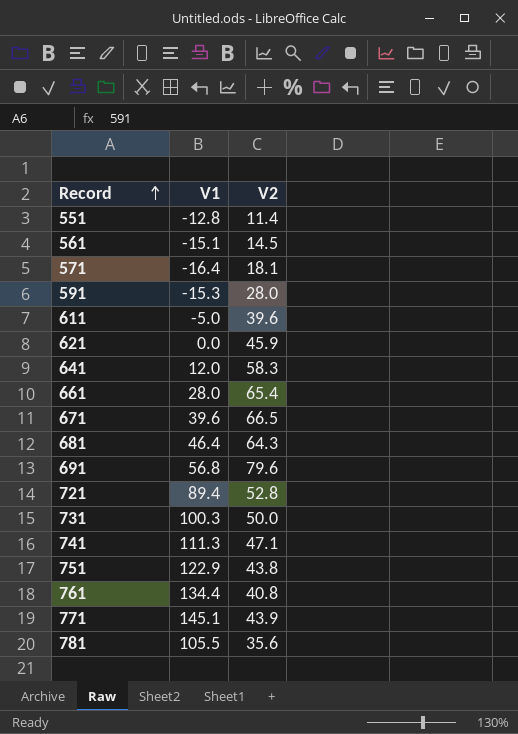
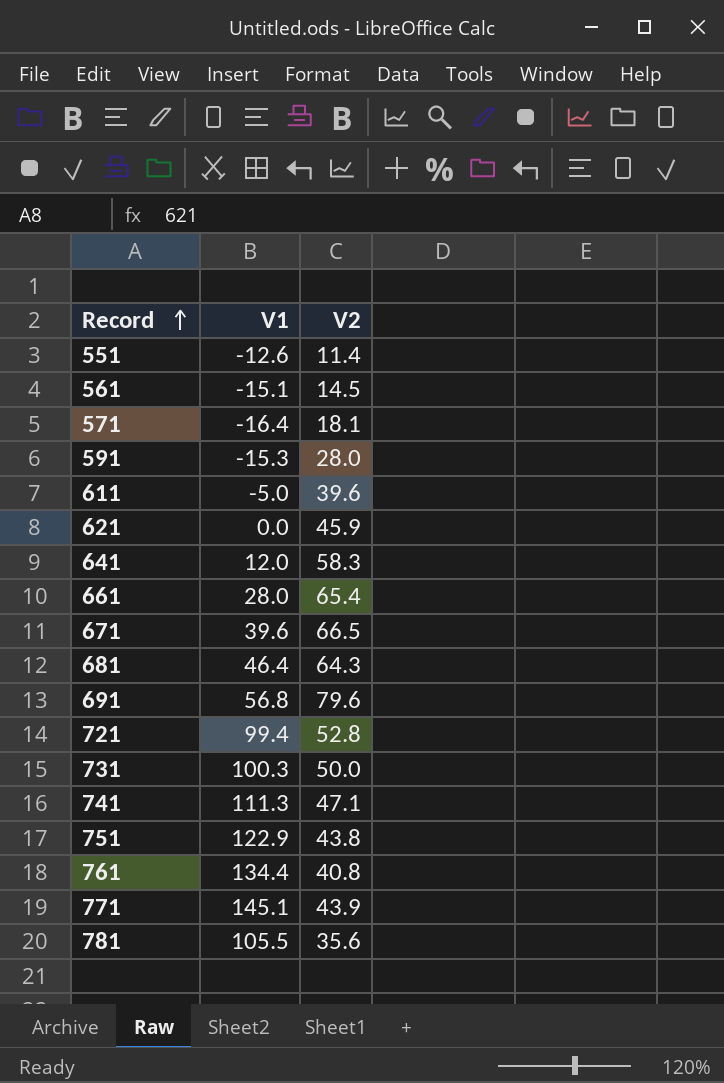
551 | V1: -12.8 -> -12.6
721 | V1: 89.4 -> 99.4

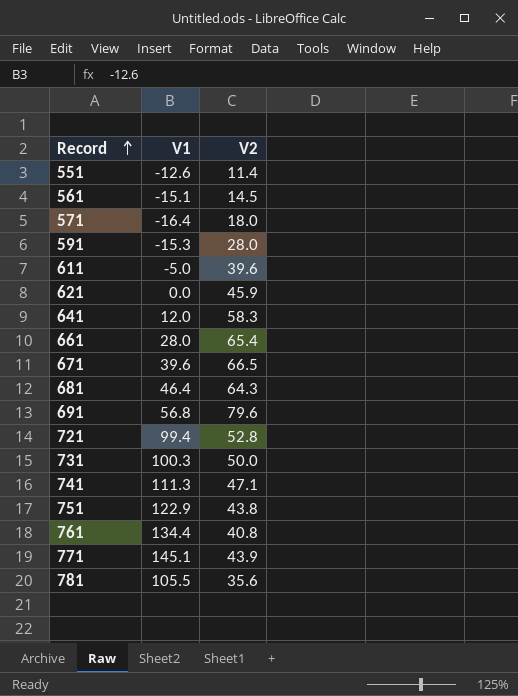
571 | V2: 18.1 -> 18.0

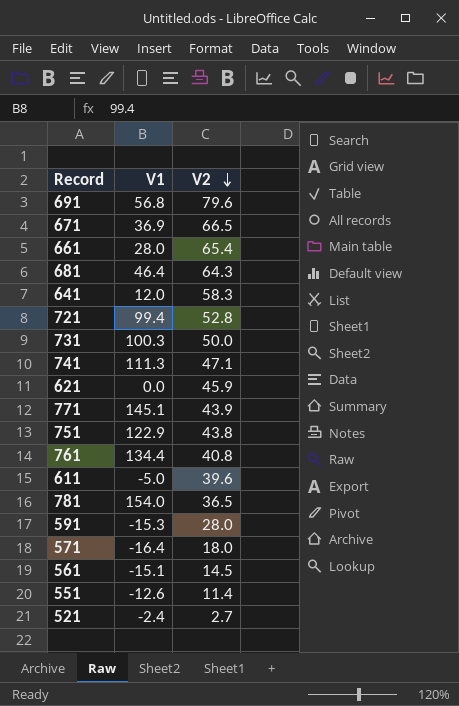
row order: Record ascending -> V2 descending
671 | V1: 39.6 -> 36.9
781 | V1: 105.5 -> 154.0
781 | V2: 35.6 -> 36.5
row 521: none -> -2.4 | 2.7

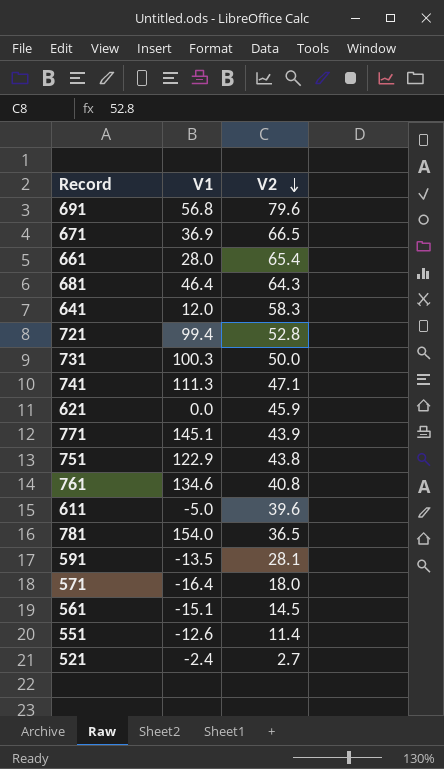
761 | V1: 134.4 -> 134.6
591 | V1: -15.3 -> -13.5
591 | V2: 28.0 -> 28.1

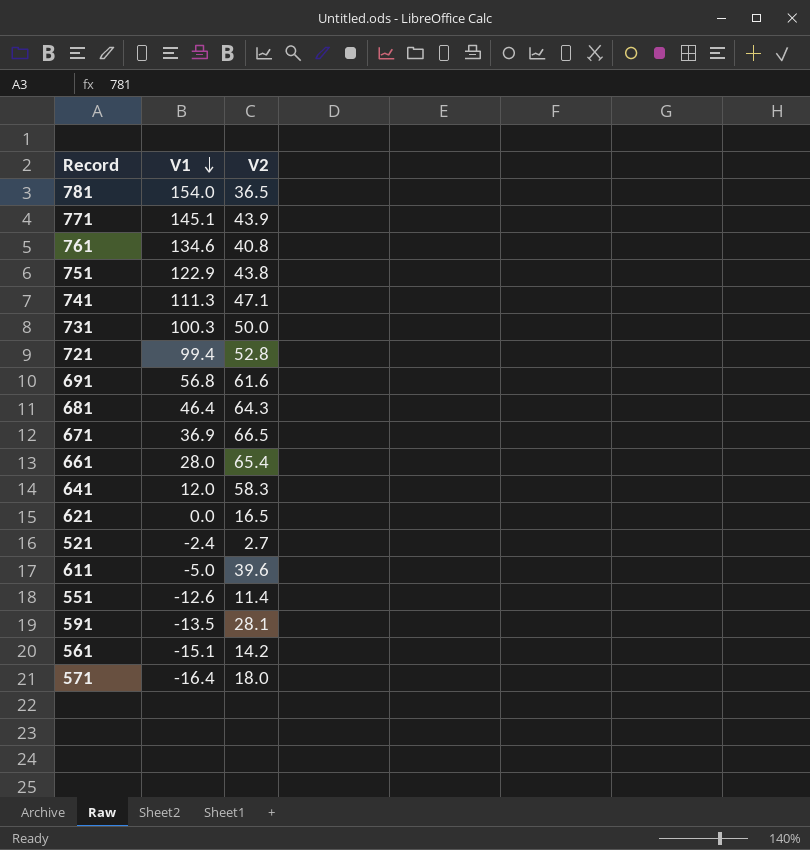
row order: V2 descending -> V1 descending
691 | V2: 79.6 -> 61.6
621 | V2: 45.9 -> 16.5
561 | V2: 14.5 -> 14.2

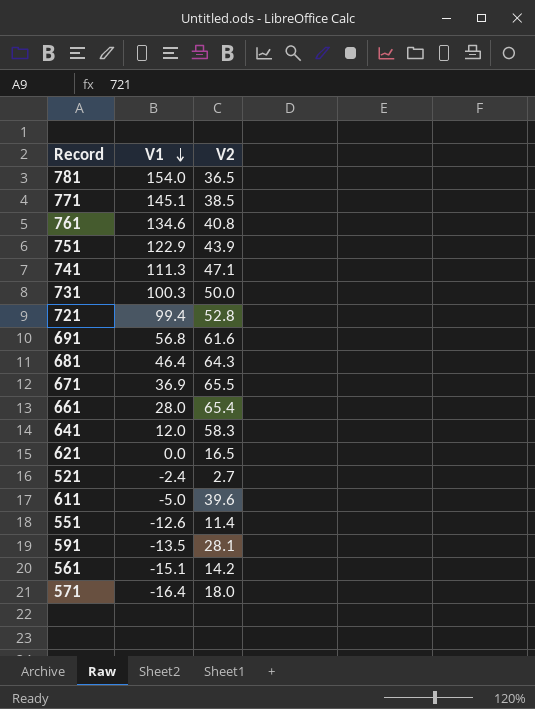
771 | V2: 43.9 -> 38.5
751 | V2: 43.8 -> 43.9
671 | V2: 66.5 -> 65.5

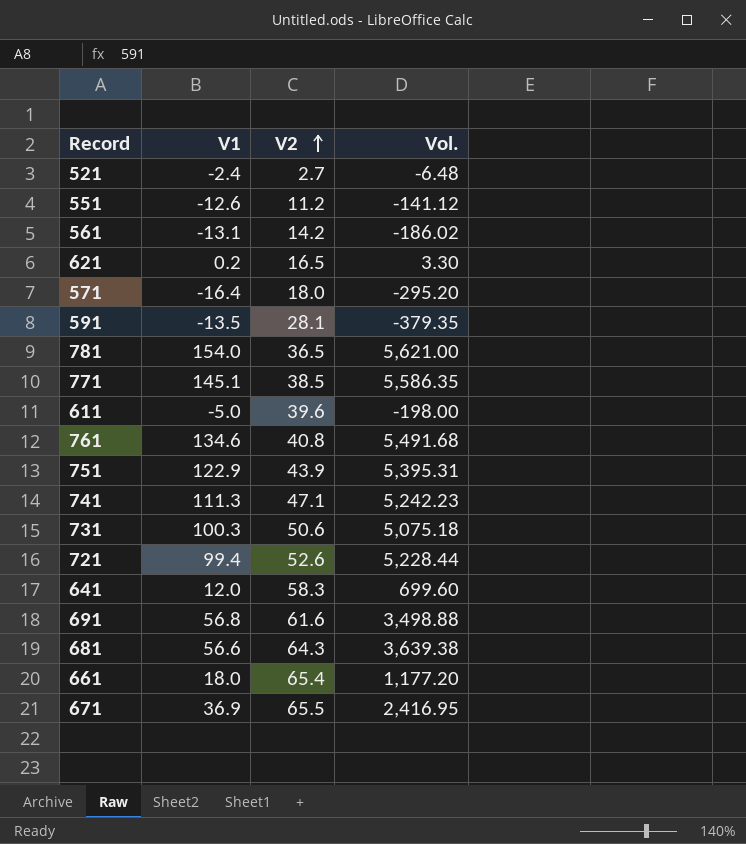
row order: V1 descending -> V2 ascending
column Vol. | formula: none -> [V1] * [V2]
551 | V2: 11.4 -> 11.2
561 | V1: -15.1 -> -13.1
621 | V1: 0.0 -> 0.2
731 | V2: 50.0 -> 50.6
721 | V2: 52.8 -> 52.6
681 | V1: 46.4 -> 56.6
661 | V1: 28.0 -> 18.0

